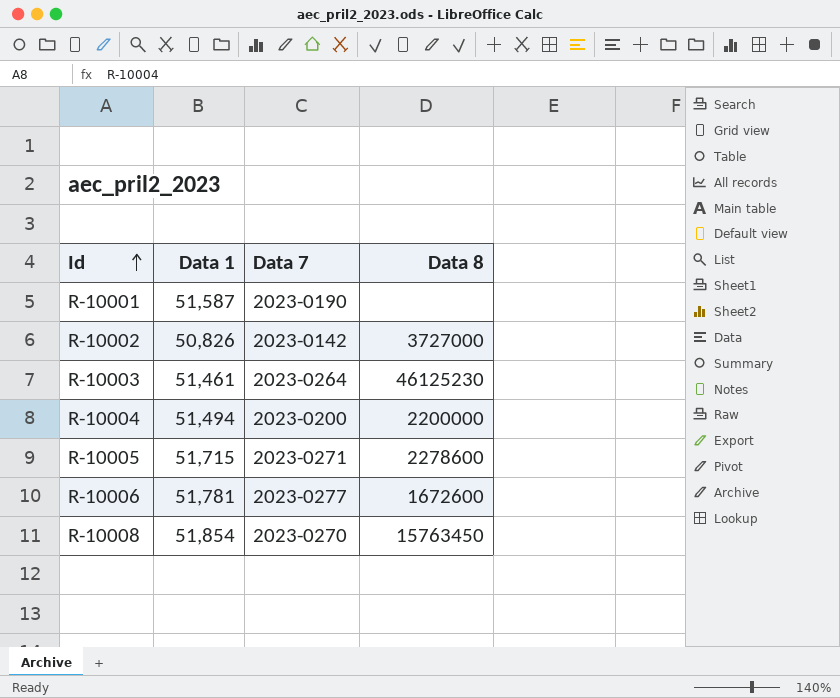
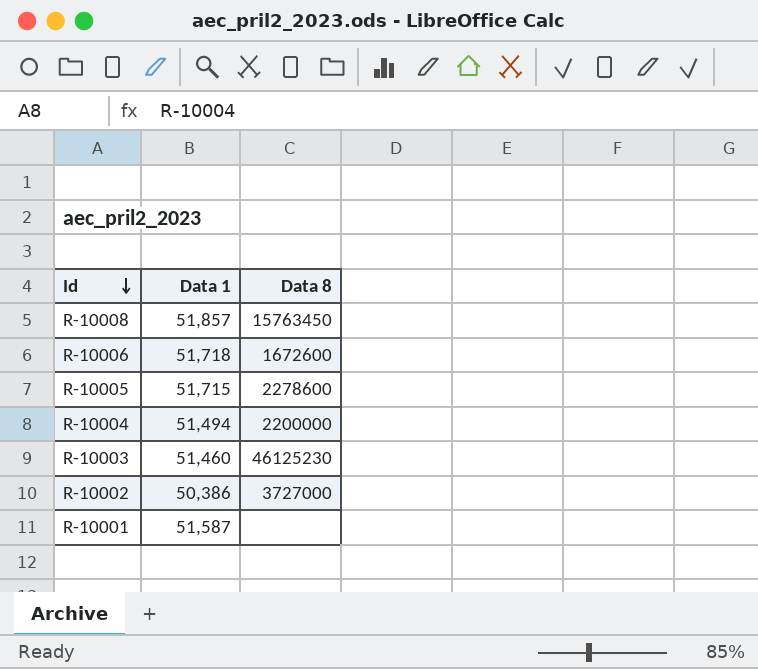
row order: Id ascending -> Id descending
column Data 7 | position: 3 -> none
R-10008 | Data 1: 51,854 -> 51,857
R-10006 | Data 1: 51,781 -> 51,718
R-10003 | Data 1: 51,461 -> 51,460
R-10002 | Data 1: 50,826 -> 50,386

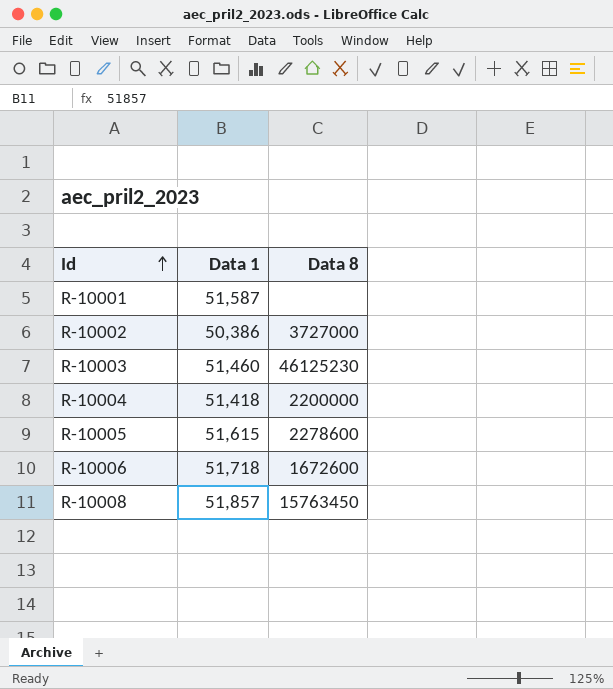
row order: Id descending -> Id ascending
R-10004 | Data 1: 51,494 -> 51,418
R-10005 | Data 1: 51,715 -> 51,615

